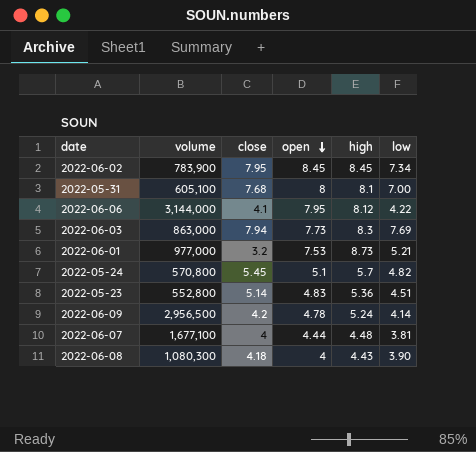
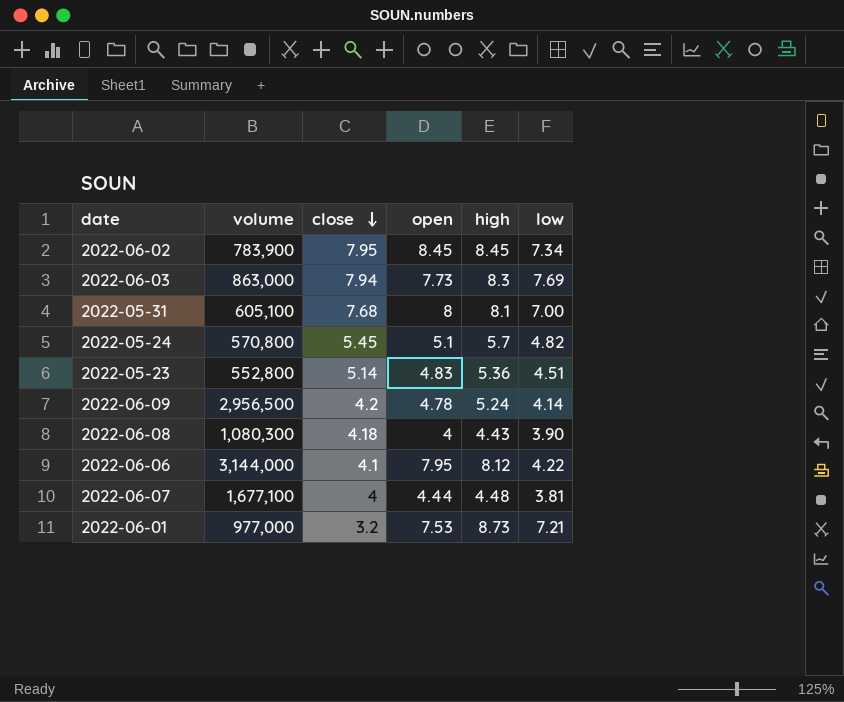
row order: open descending -> close descending
2022-06-01 | low: 5.21 -> 7.21

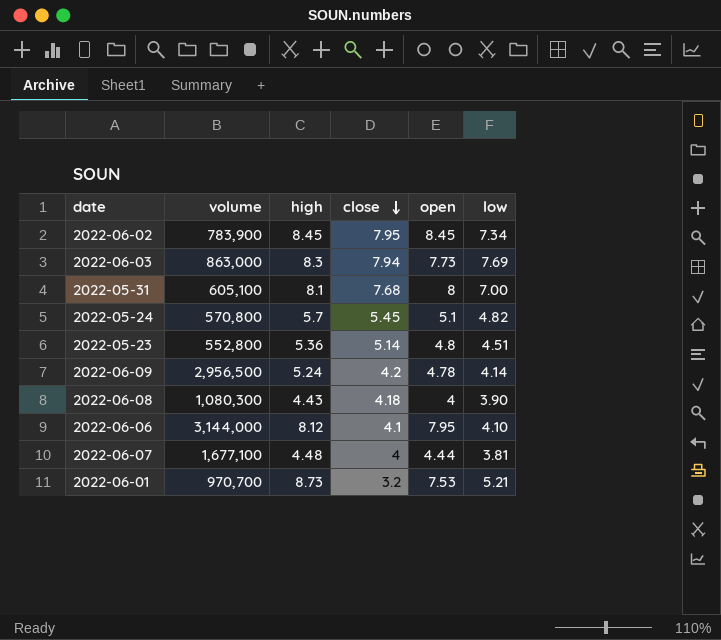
column high | position: 5 -> 3
2022-05-23 | open: 4.83 -> 4.8
2022-06-06 | low: 4.22 -> 4.10
2022-06-01 | volume: 977,000 -> 970,700
2022-06-01 | low: 7.21 -> 5.21

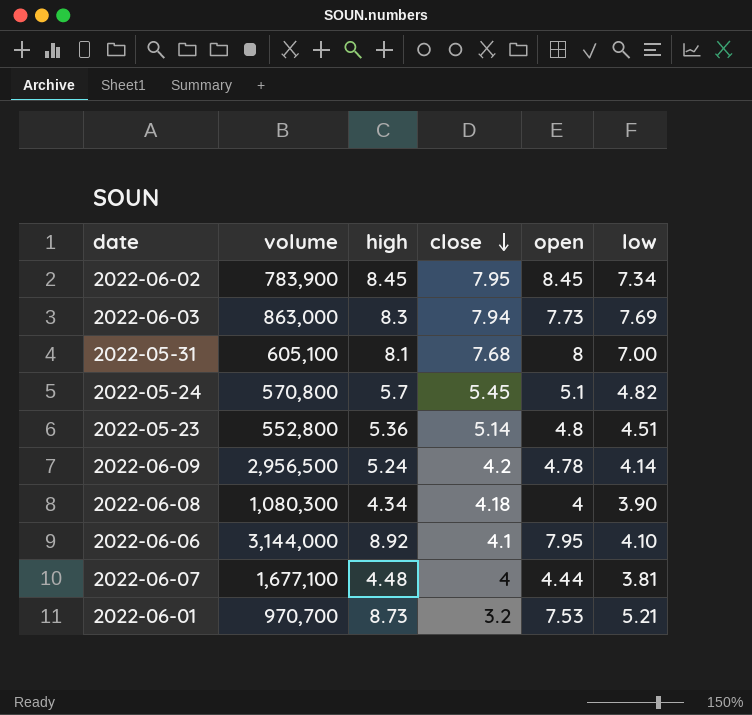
2022-06-08 | high: 4.43 -> 4.34
2022-06-06 | high: 8.12 -> 8.92

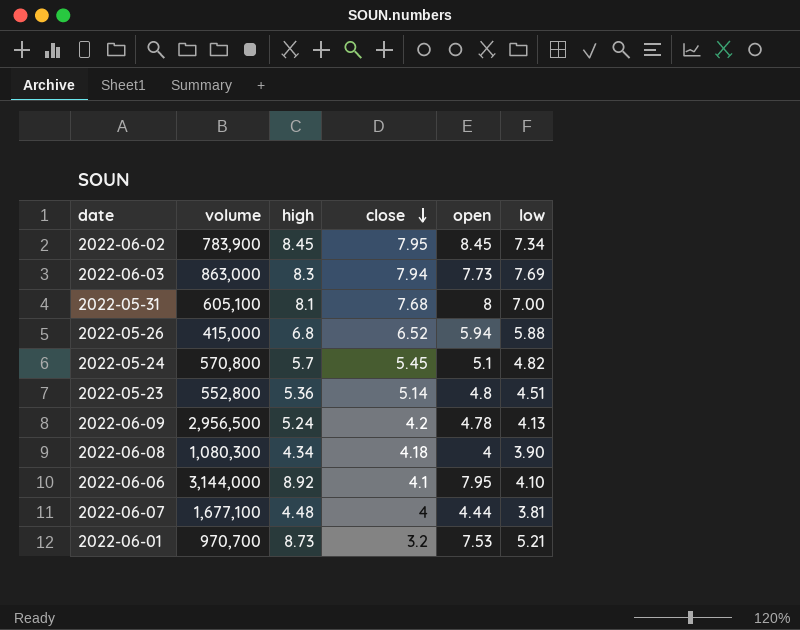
row 2022-05-26: none -> 415,000 | 6.8 | 6.52 | 5.94 | 5.88
2022-06-09 | low: 4.14 -> 4.13

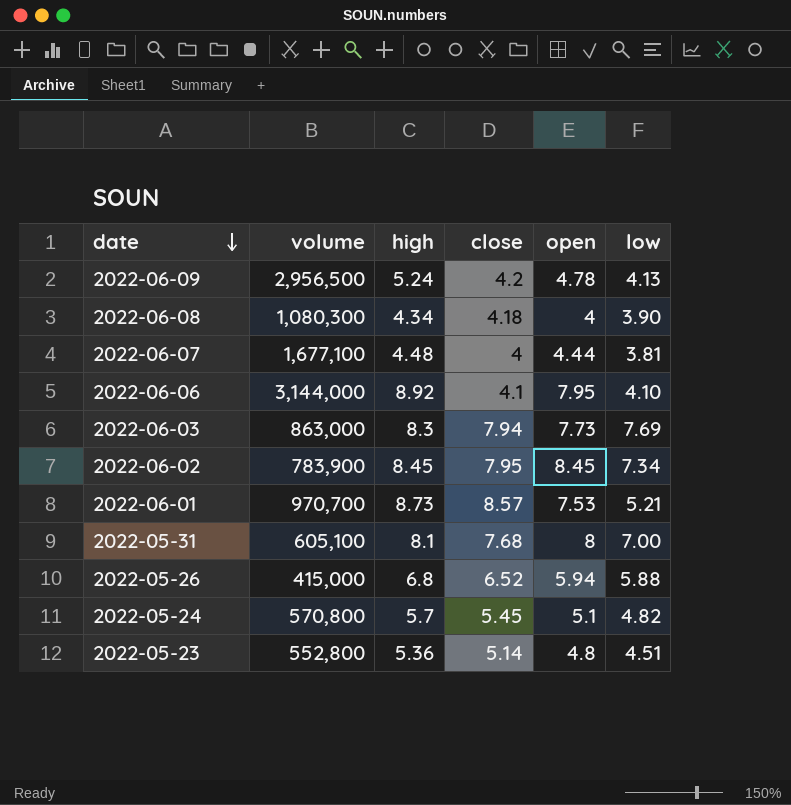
row order: close descending -> date descending
2022-06-01 | close: 3.2 -> 8.57

